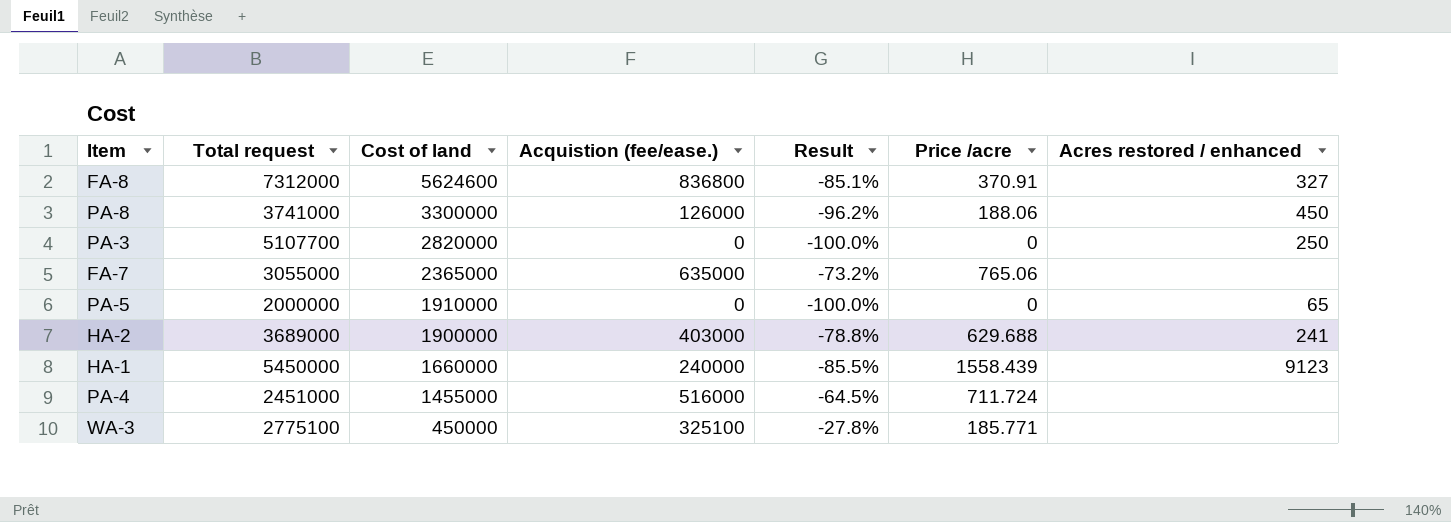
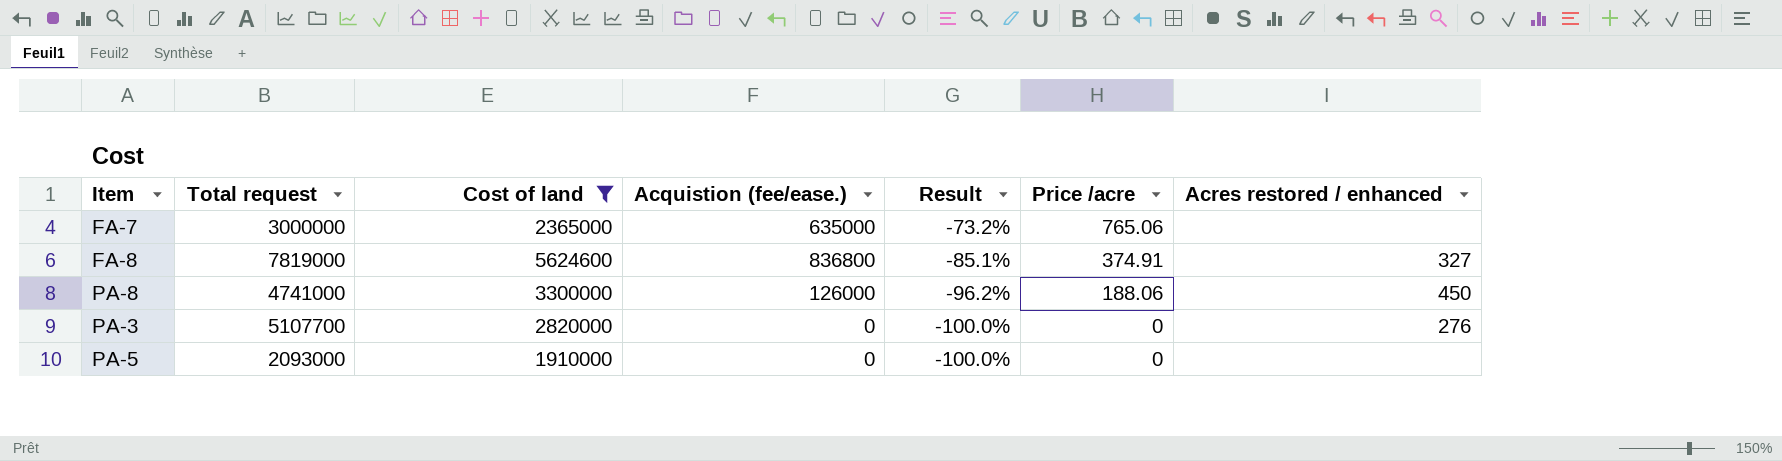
filter: none -> Cost of land >= 1910000
row order: Cost of land descending -> Result descending
FA-7 | Total request: 3055000 -> 3000000
FA-8 | Total request: 7312000 -> 7819000
FA-8 | Price /acre: 370.91 -> 374.91
PA-8 | Total request: 3741000 -> 4741000
PA-3 | Acres restored / enhanced: 250 -> 276
PA-5 | Total request: 2000000 -> 2093000
PA-5 | Acres restored / enhanced: 65 -> none

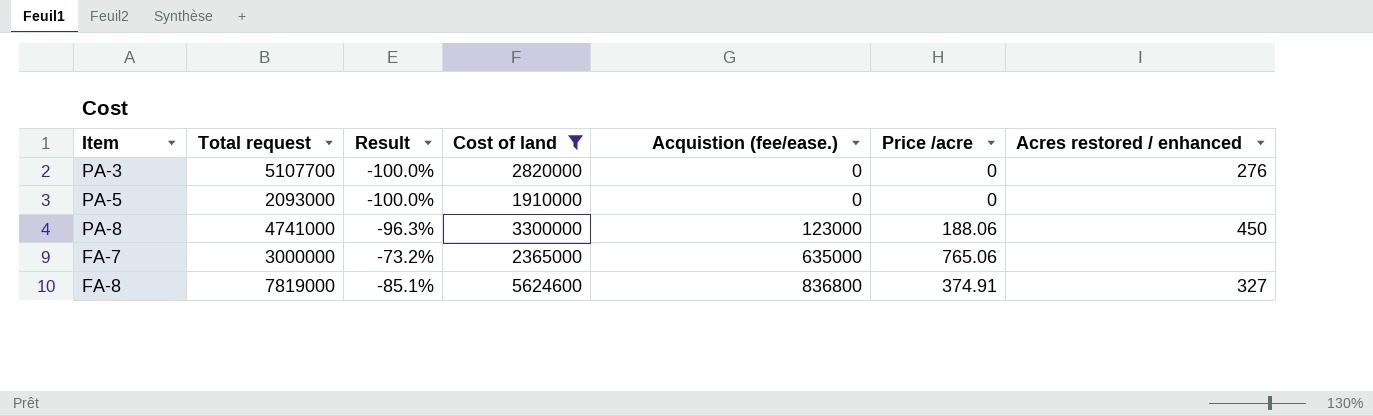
row order: Result descending -> Acquistion (fee/ease.) ascending
column Result | position: 5 -> 3
PA-8 | Result: -96.2% -> -96.3%
PA-8 | Acquistion (fee/ease.): 126000 -> 123000

